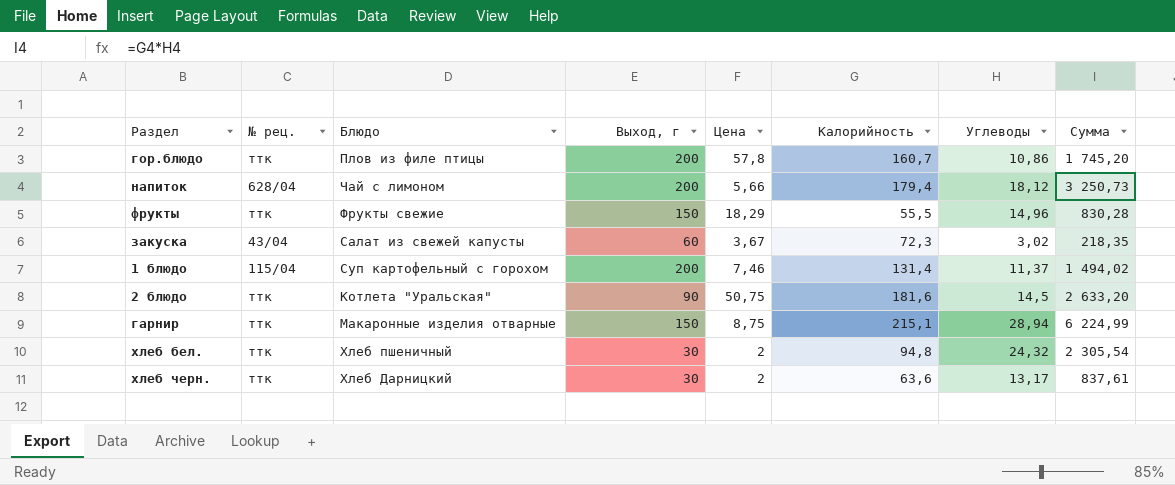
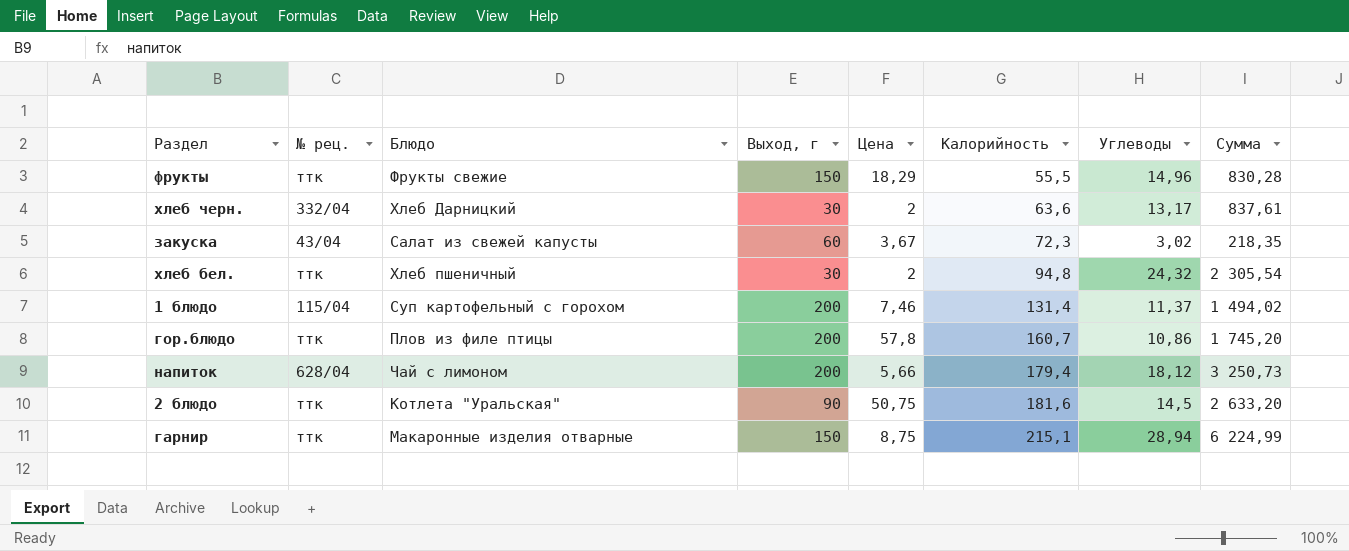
row order: none -> Калорийность ascending
хлеб черн. | № рец.: ттк -> 332/04

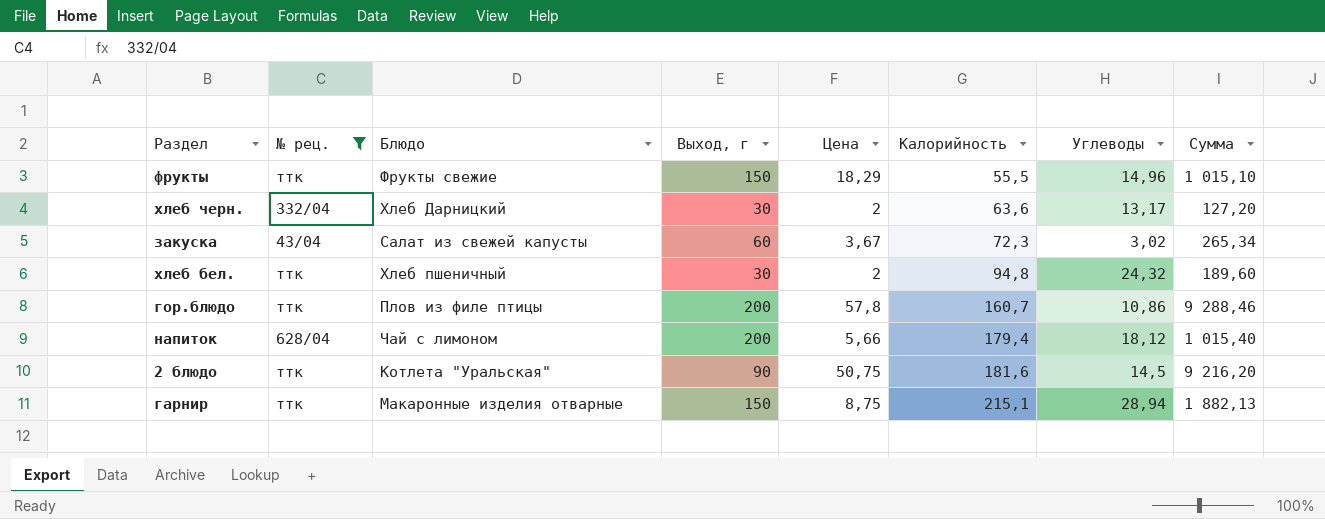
filter: none -> № рец. != 115/04
column Сумма | formula: [Калорийность] * [Углеводы] -> [Цена] * [Калорийность]

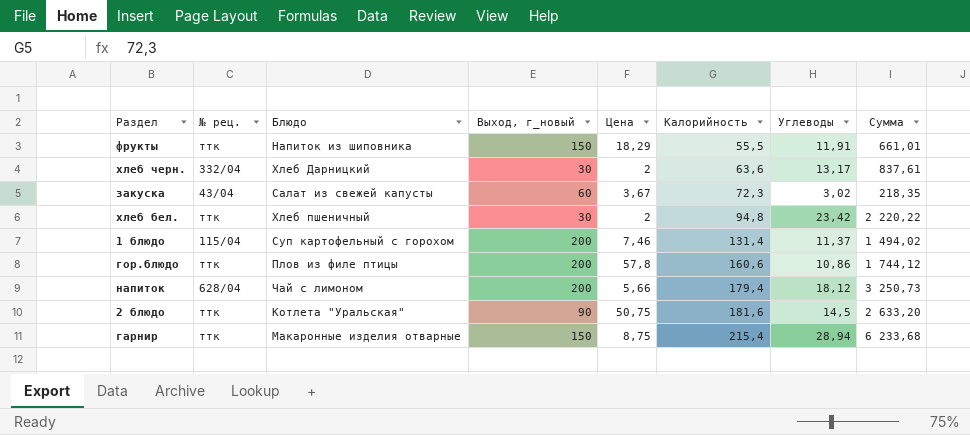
filter: № рец. != 115/04 -> none
column name: Выход, г -> Выход, г_новый
column Сумма | formula: [Цена] * [Калорийность] -> [Калорийность] * [Углеводы]
фрукты | Блюдо: Фрукты свежие -> Напиток из шиповника
фрукты | Углеводы: 14,96 -> 11,91
хлеб бел. | Углеводы: 24,32 -> 23,42
гор.блюдо | Калорийность: 160,7 -> 160,6
гарнир | Калорийность: 215,1 -> 215,4

